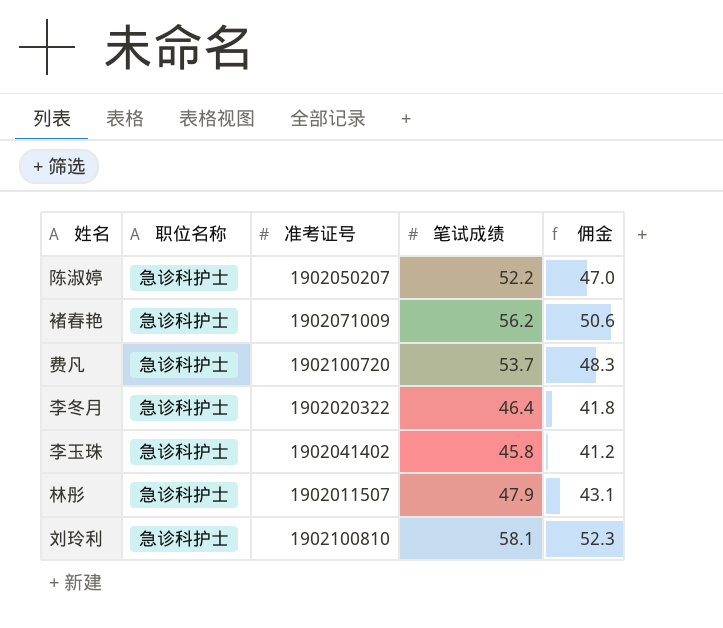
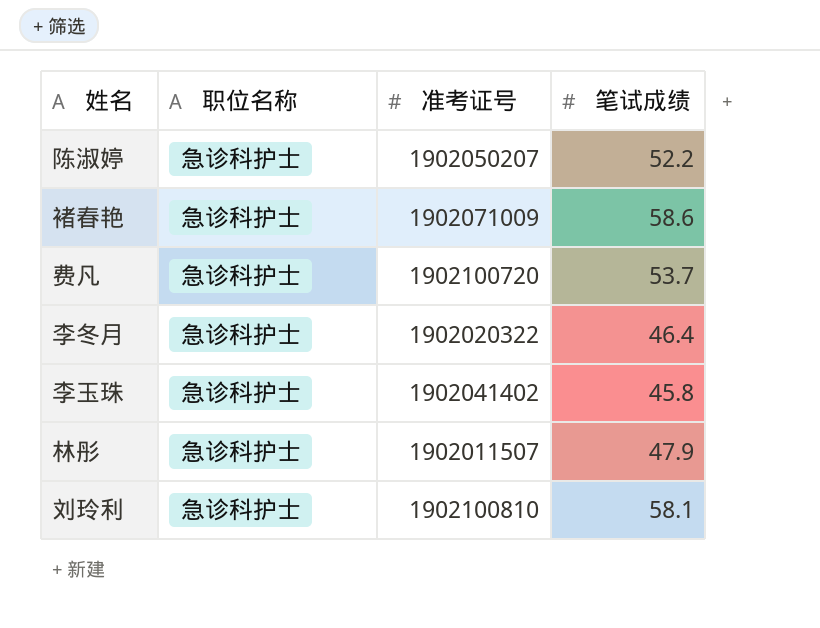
column 佣金 | formula: [笔试成绩] * 0.9 -> none
褚春艳 | 笔试成绩: 56.2 -> 58.6

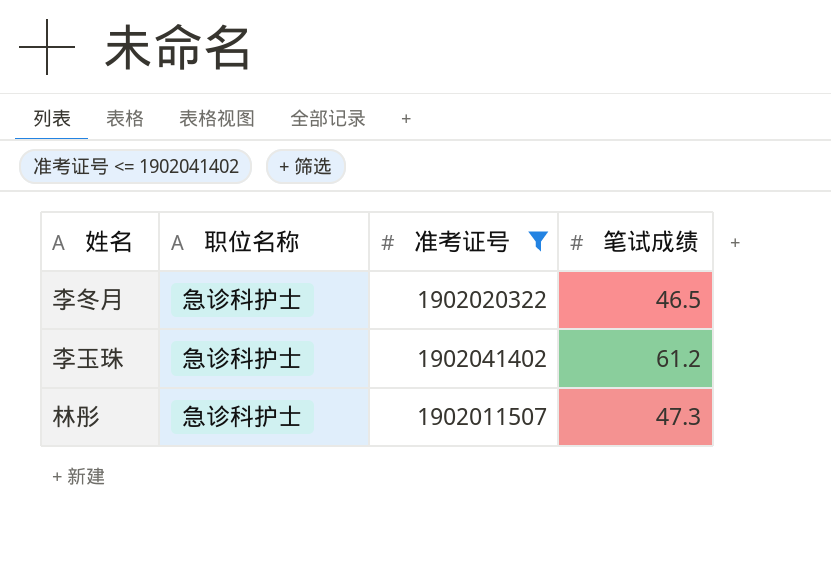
filter: none -> 准考证号 <= 1902041402
李冬月 | 笔试成绩: 46.4 -> 46.5
李玉珠 | 笔试成绩: 45.8 -> 61.2
林彤 | 笔试成绩: 47.9 -> 47.3

